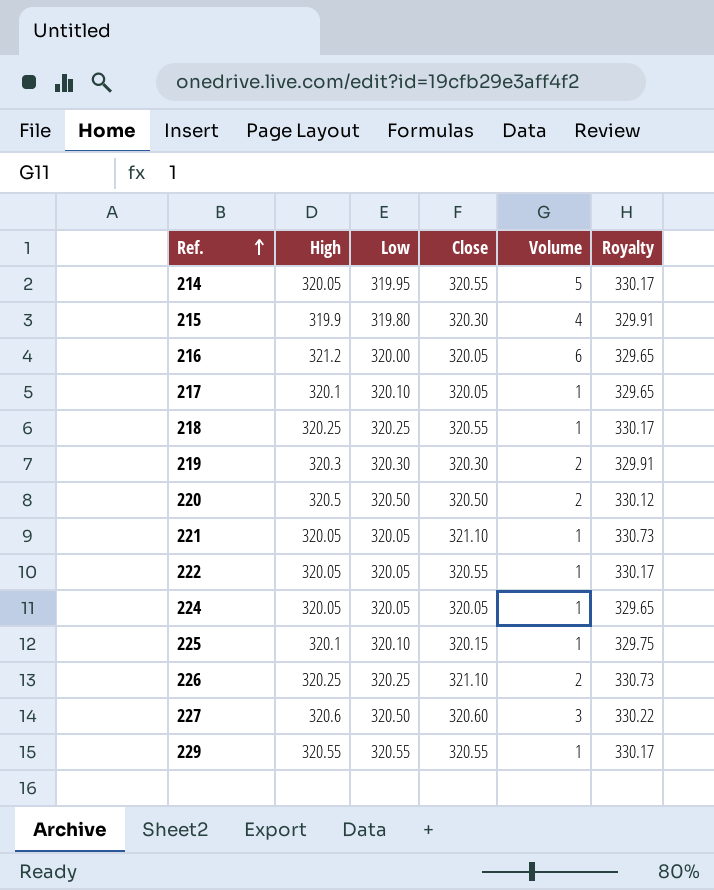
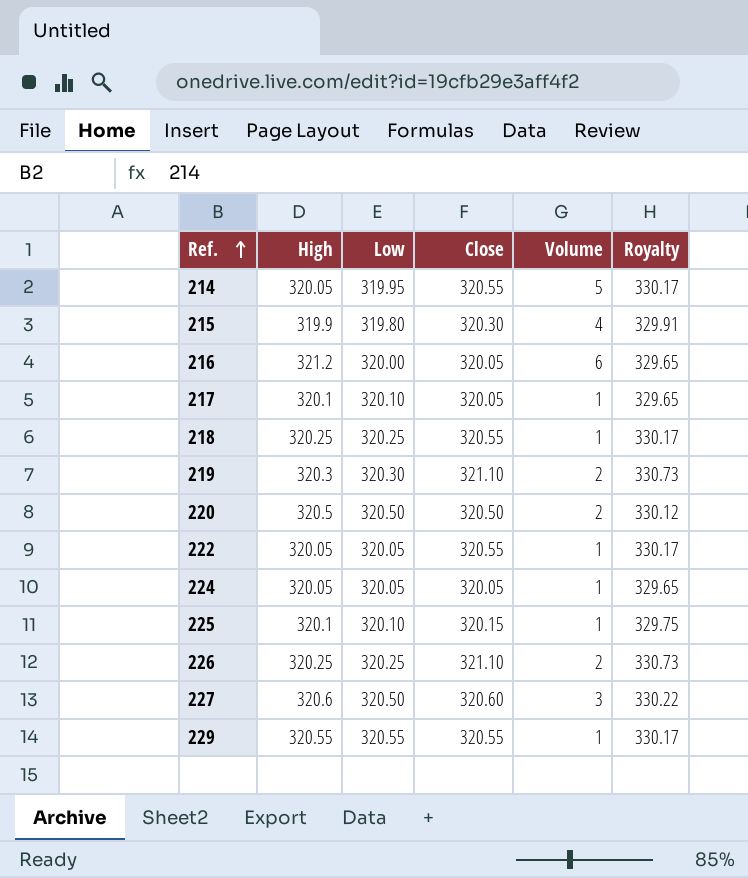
row 221: 320.05 | 320.05 | 321.10 | 1 | 330.73 -> none
219 | Close: 320.30 -> 321.10
219 | Royalty: 329.91 -> 330.73

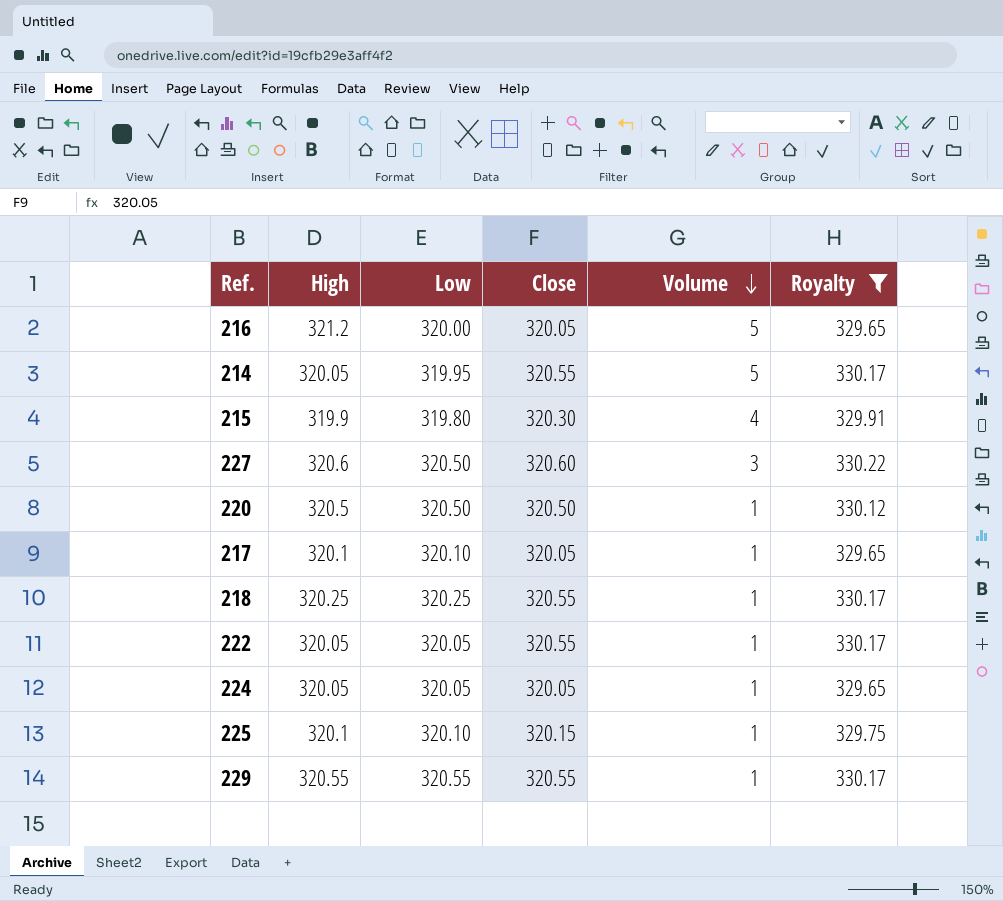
filter: none -> Royalty != 330.73
row order: Ref. ascending -> Volume descending
216 | Volume: 6 -> 5
220 | Volume: 2 -> 1

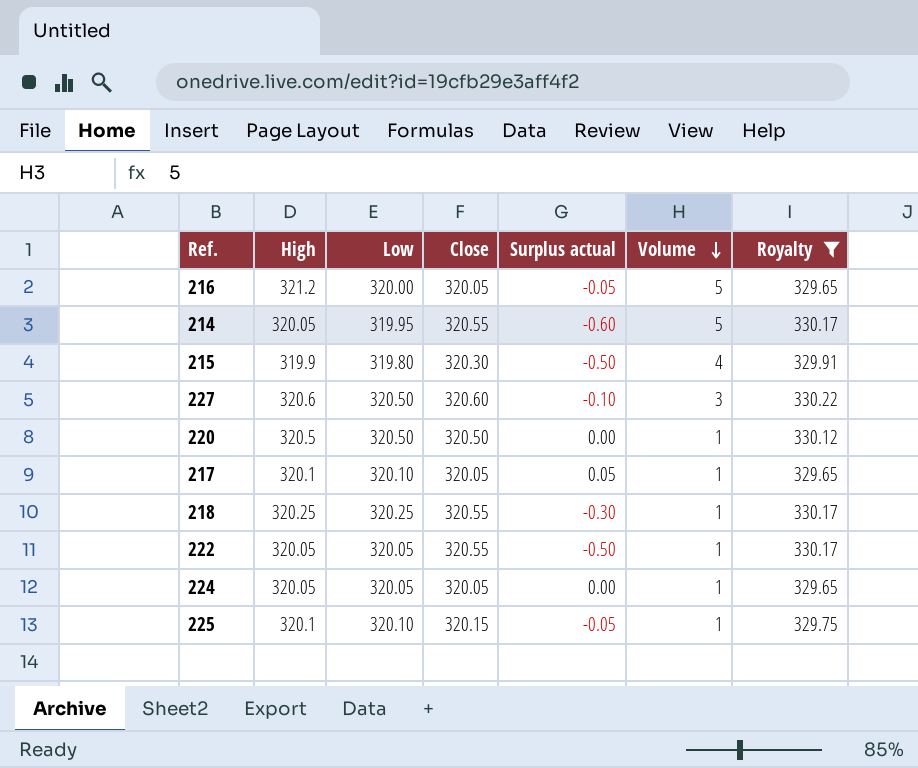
column Surplus actual | formula: none -> [Low] - [Close]
row 229: 320.55 | 320.55 | 320.55 | 1 | 330.17 -> none

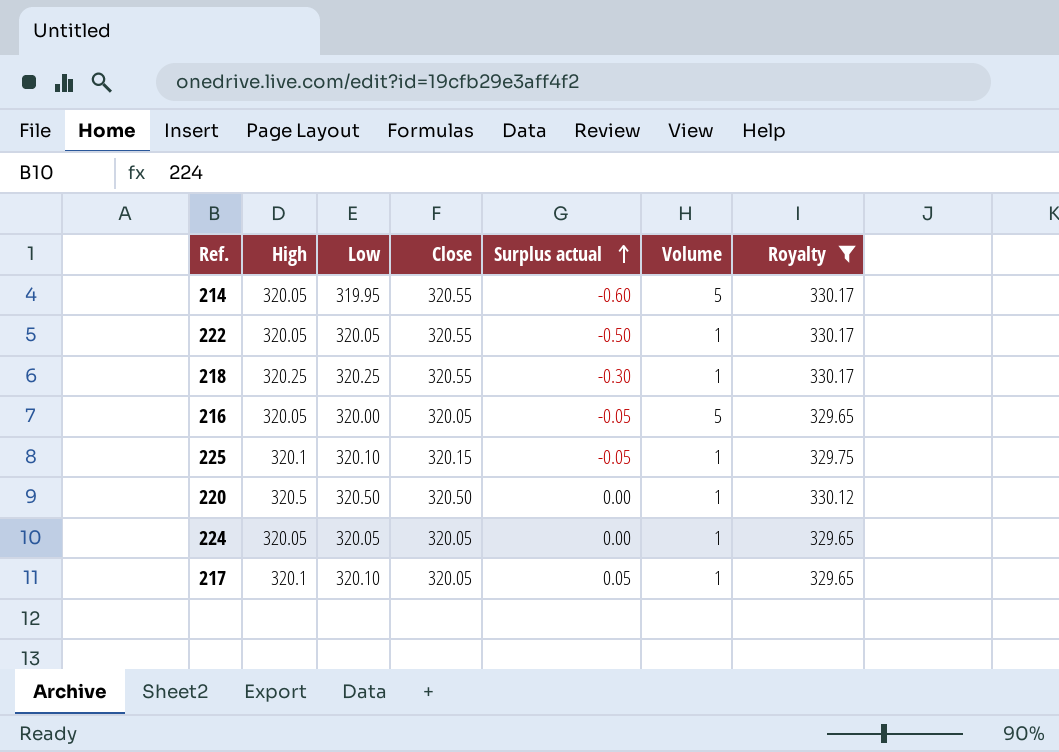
row order: Volume descending -> Surplus actual ascending
row 215: 319.9 | 319.80 | 320.30 | -0.50 | 4 | 329.91 -> none
row 227: 320.6 | 320.50 | 320.60 | -0.10 | 3 | 330.22 -> none
216 | High: 321.2 -> 320.05

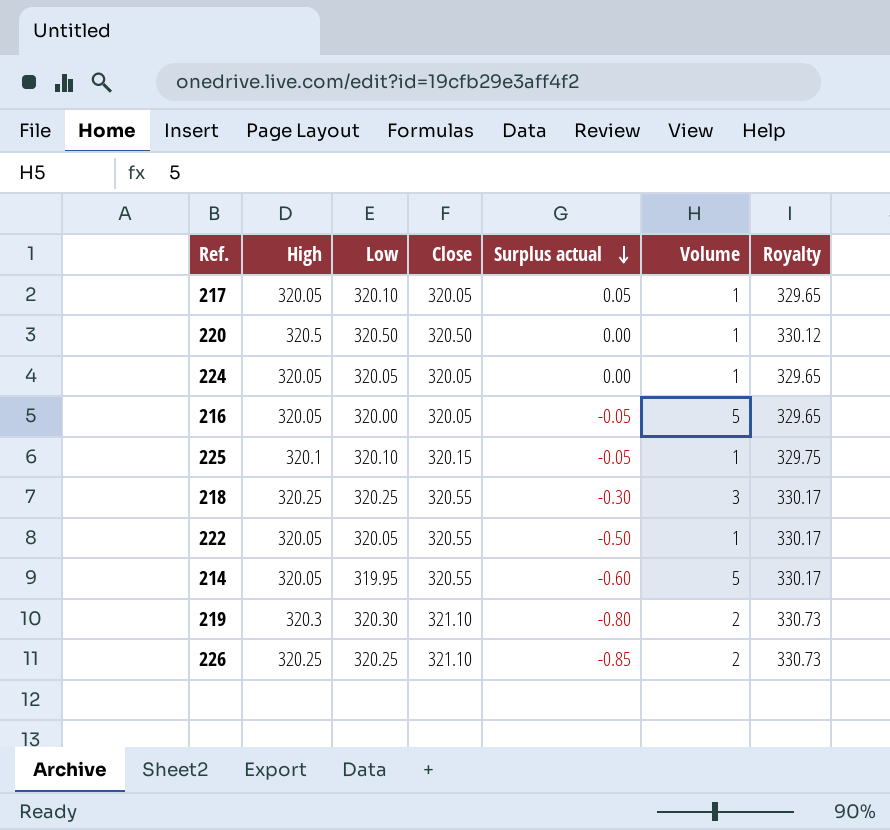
filter: Royalty != 330.73 -> none
row order: Surplus actual ascending -> Surplus actual descending
217 | High: 320.1 -> 320.05
218 | Volume: 1 -> 3

